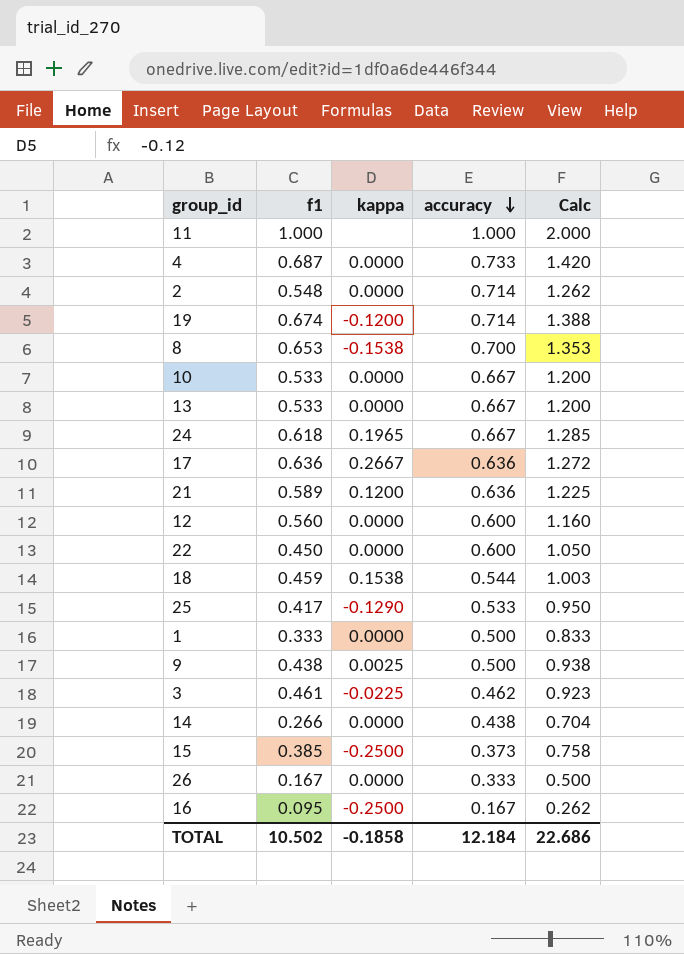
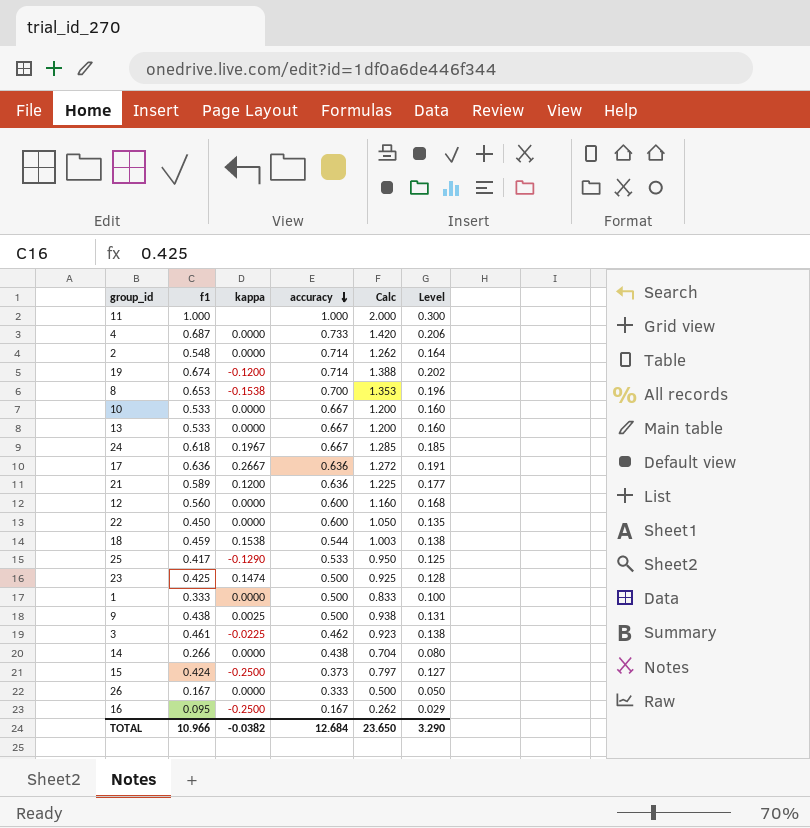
column Level | formula: none -> [f1] * 0.3
24 | kappa: 0.1965 -> 0.1967
row 23: none -> 0.425 | 0.1474 | 0.500 | 0.925 | 0.128
15 | f1: 0.385 -> 0.424
15 | Calc: 0.758 -> 0.797
TOTAL | f1: 10.502 -> 10.966
TOTAL | kappa: -0.1858 -> -0.0382
TOTAL | accuracy: 12.184 -> 12.684
TOTAL | Calc: 22.686 -> 23.650

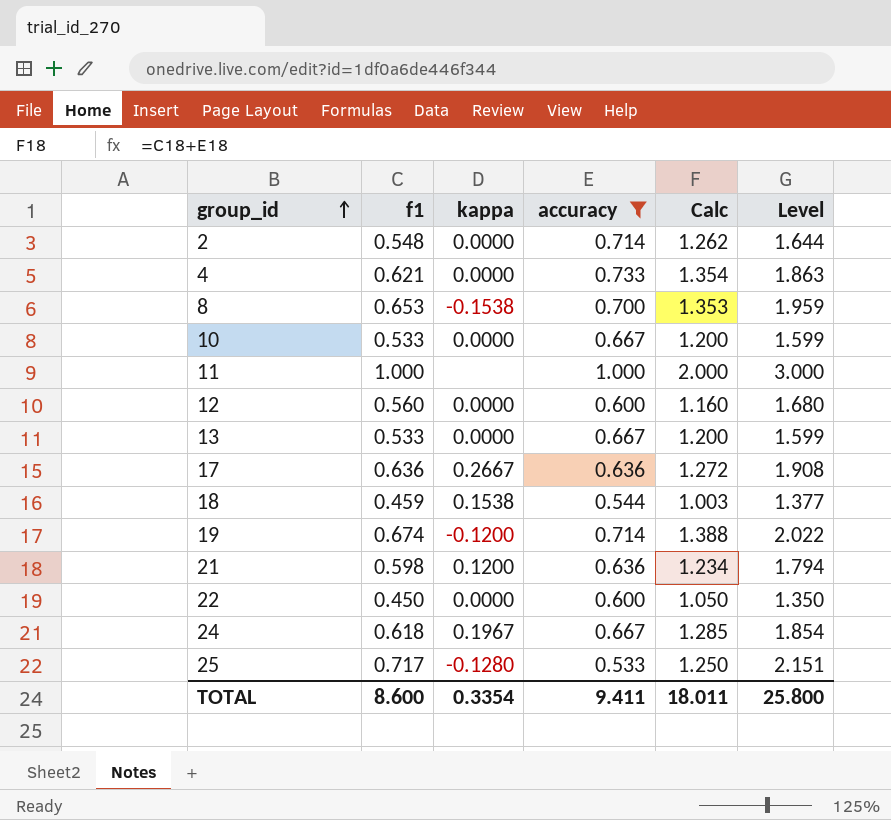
filter: none -> accuracy >= 0.533
row order: accuracy descending -> group_id ascending
column Level | formula: [f1] * 0.3 -> [f1] * 3
4 | f1: 0.687 -> 0.621
4 | Calc: 1.420 -> 1.354
21 | f1: 0.589 -> 0.598
21 | Calc: 1.225 -> 1.234
25 | f1: 0.417 -> 0.717
25 | kappa: -0.1290 -> -0.1280
25 | Calc: 0.950 -> 1.250
TOTAL | f1: 10.966 -> 8.600
TOTAL | kappa: -0.0382 -> 0.3354
TOTAL | accuracy: 12.684 -> 9.411
TOTAL | Calc: 23.650 -> 18.011
TOTAL | Level: 3.290 -> 25.800

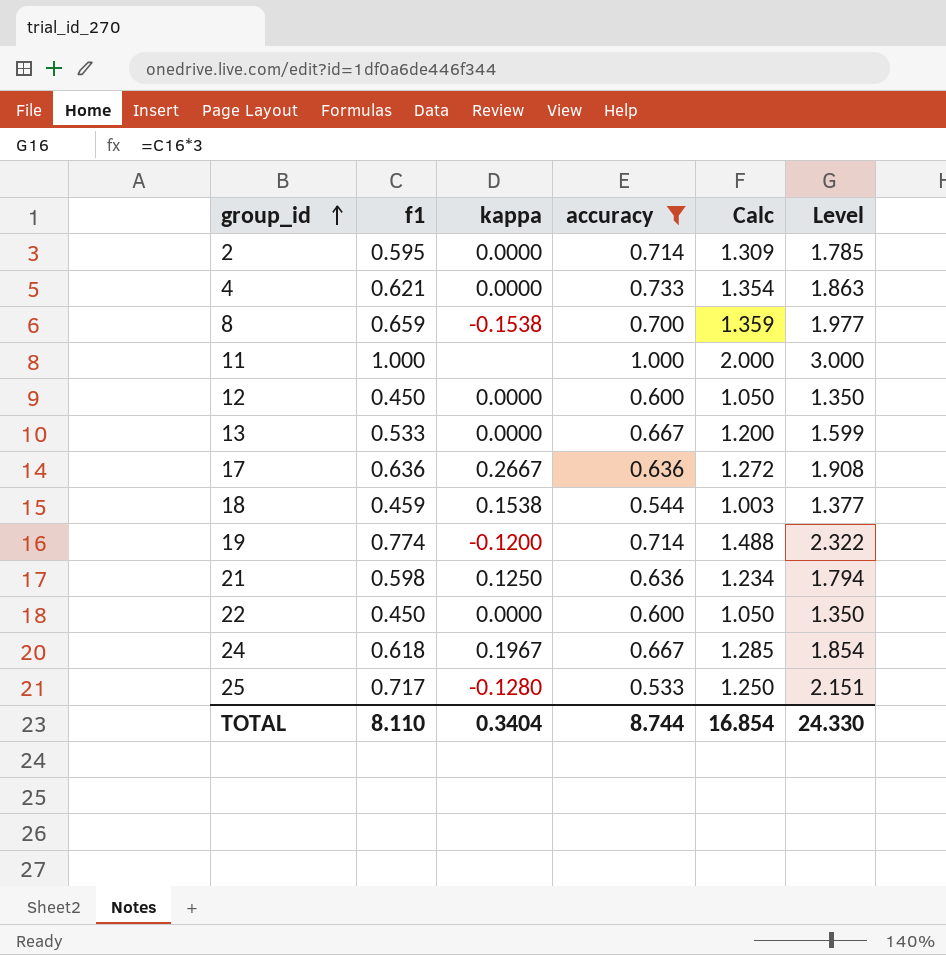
row 10: 0.533 | 0.0000 | 0.667 | 1.200 | 1.599 -> none
2 | f1: 0.548 -> 0.595
2 | Calc: 1.262 -> 1.309
2 | Level: 1.644 -> 1.785
8 | f1: 0.653 -> 0.659
8 | Calc: 1.353 -> 1.359
8 | Level: 1.959 -> 1.977
12 | f1: 0.560 -> 0.450
12 | Calc: 1.160 -> 1.050
12 | Level: 1.680 -> 1.350
19 | f1: 0.674 -> 0.774
19 | Calc: 1.388 -> 1.488
19 | Level: 2.022 -> 2.322
21 | kappa: 0.1200 -> 0.1250
TOTAL | f1: 8.600 -> 8.110
TOTAL | kappa: 0.3354 -> 0.3404
TOTAL | accuracy: 9.411 -> 8.744
TOTAL | Calc: 18.011 -> 16.854
TOTAL | Level: 25.800 -> 24.330

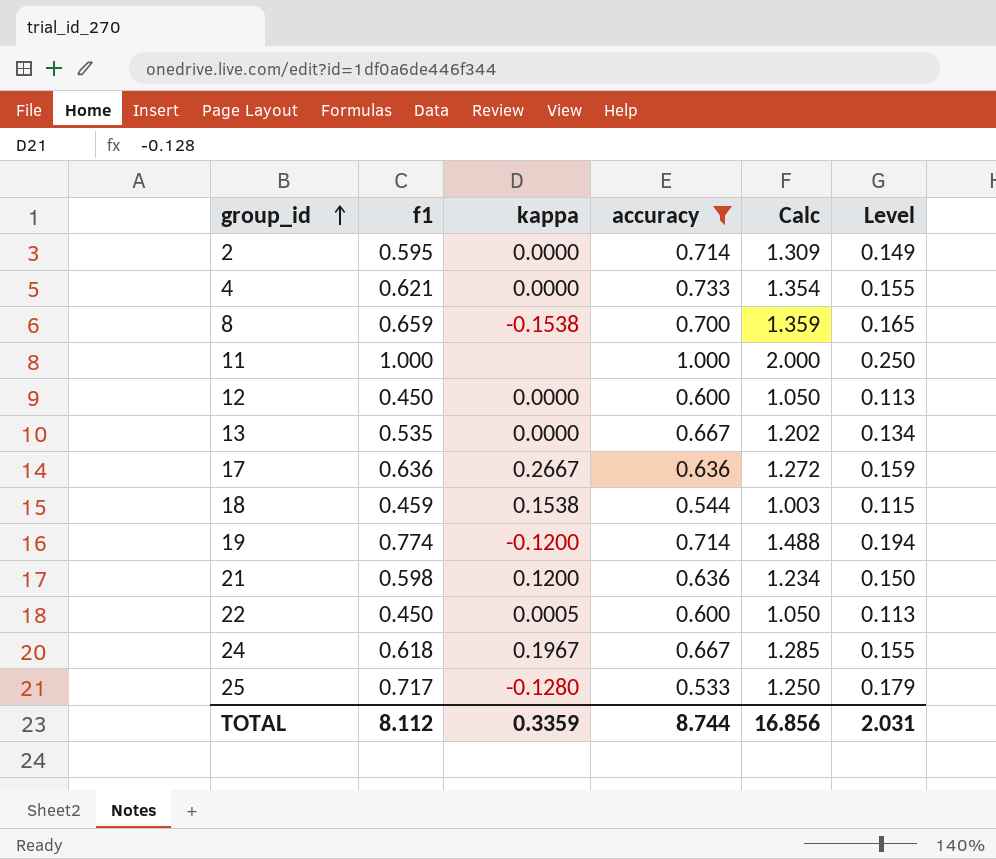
column Level | formula: [f1] * 3 -> [f1] * 0.25
13 | f1: 0.533 -> 0.535
13 | Calc: 1.200 -> 1.202
21 | kappa: 0.1250 -> 0.1200
22 | kappa: 0.0000 -> 0.0005
TOTAL | f1: 8.110 -> 8.112
TOTAL | kappa: 0.3404 -> 0.3359
TOTAL | Calc: 16.854 -> 16.856
TOTAL | Level: 24.330 -> 2.031

